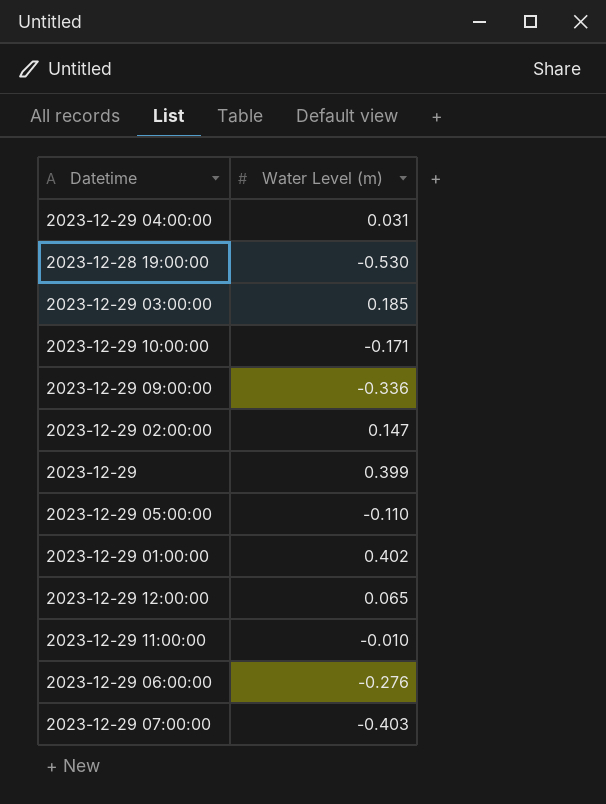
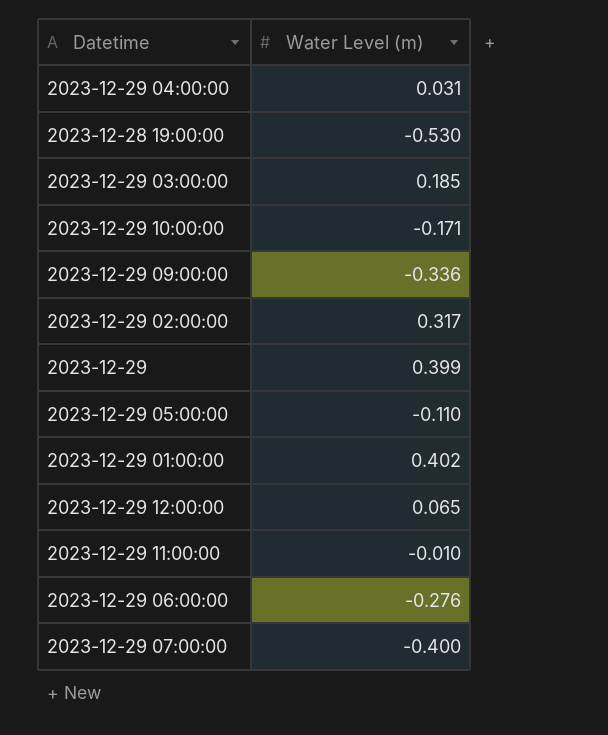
2023-12-29 02:00:00 | Water Level (m): 0.147 -> 0.317
2023-12-29 07:00:00 | Water Level (m): -0.403 -> -0.400

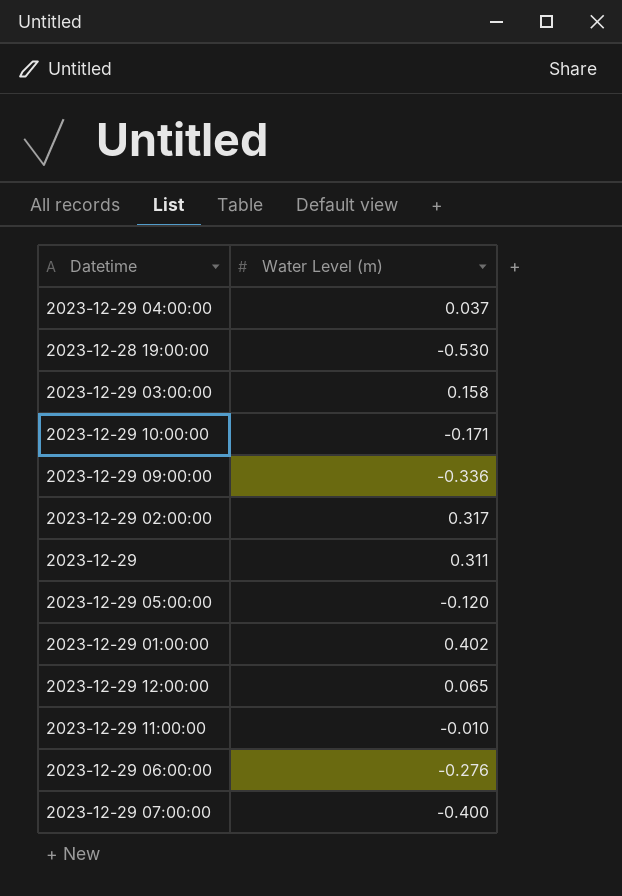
2023-12-29 04:00:00 | Water Level (m): 0.031 -> 0.037
2023-12-29 03:00:00 | Water Level (m): 0.185 -> 0.158
2023-12-29 | Water Level (m): 0.399 -> 0.311
2023-12-29 05:00:00 | Water Level (m): -0.110 -> -0.120

